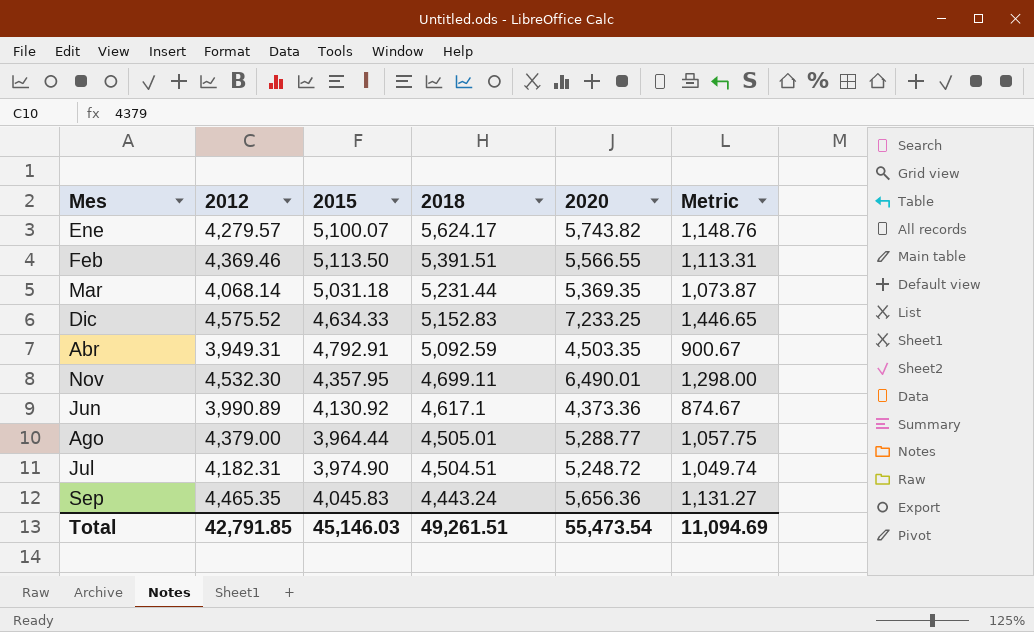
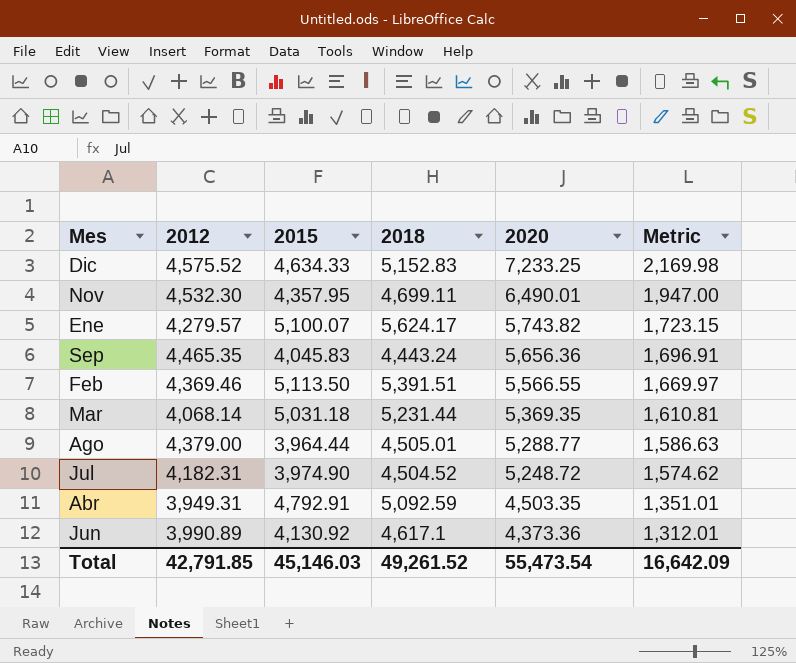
row order: 2018 descending -> 2020 descending
column Metric | formula: [2020] * 0.2 -> [2020] * 0.3
Jul | 2018: 4,504.51 -> 4,504.52
Total | 2018: 49,261.51 -> 49,261.52
Total | Metric: 11,094.69 -> 16,642.09

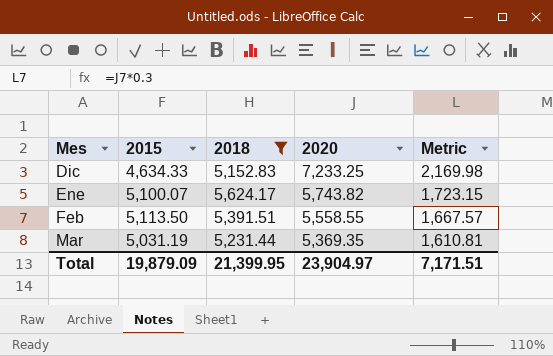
filter: none -> 2018 >= 5,152.83
column 2012 | position: 2 -> none
Feb | 2020: 5,566.55 -> 5,558.55
Feb | Metric: 1,669.97 -> 1,667.57
Mar | 2015: 5,031.18 -> 5,031.19
Total | 2015: 45,146.03 -> 19,879.09
Total | 2018: 49,261.52 -> 21,399.95
Total | 2020: 55,473.54 -> 23,904.97
Total | Metric: 16,642.09 -> 7,171.51

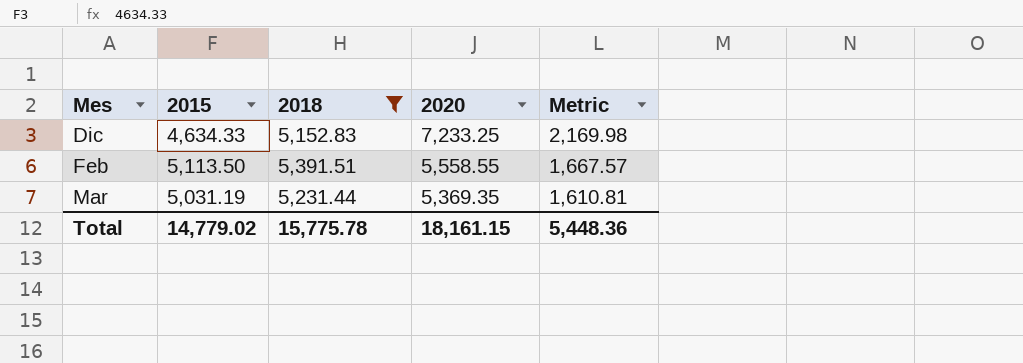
row Ene: 5,100.07 | 5,624.17 | 5,743.82 | 1,723.15 -> none
Total | 2015: 19,879.09 -> 14,779.02
Total | 2018: 21,399.95 -> 15,775.78
Total | 2020: 23,904.97 -> 18,161.15
Total | Metric: 7,171.51 -> 5,448.36

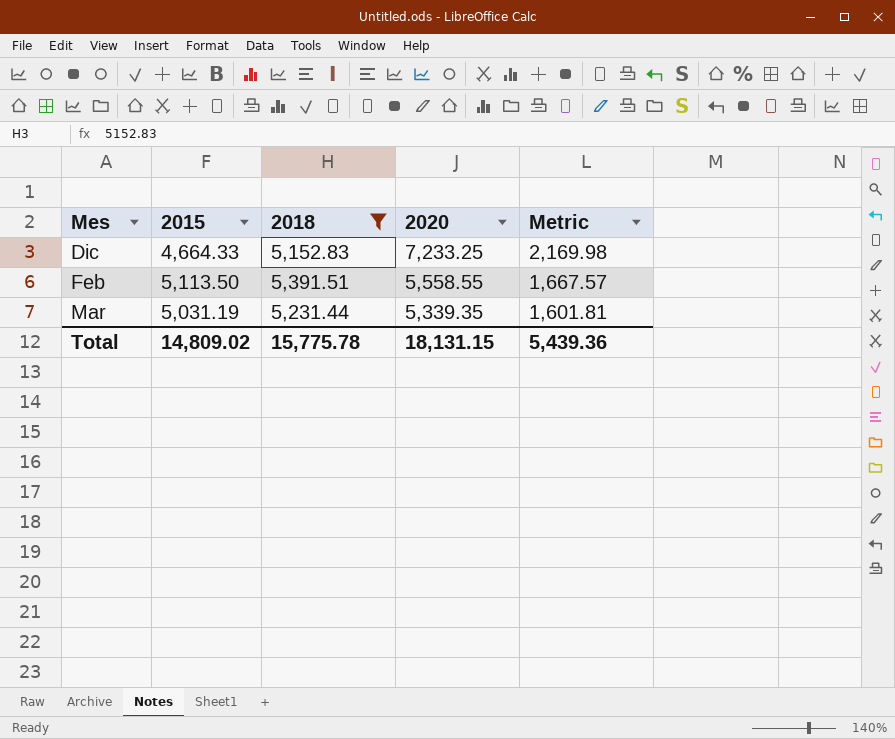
Dic | 2015: 4,634.33 -> 4,664.33
Mar | 2020: 5,369.35 -> 5,339.35
Mar | Metric: 1,610.81 -> 1,601.81
Total | 2015: 14,779.02 -> 14,809.02
Total | 2020: 18,161.15 -> 18,131.15
Total | Metric: 5,448.36 -> 5,439.36

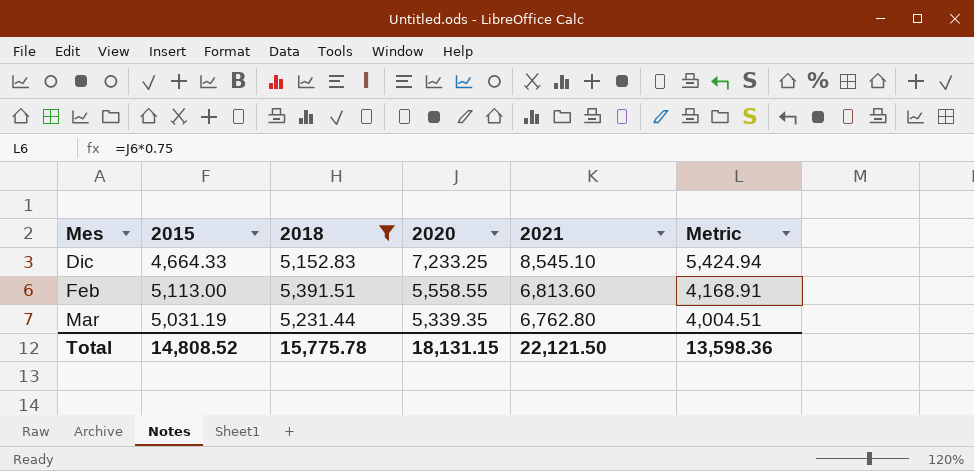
column 2021 | position: none -> 5
column Metric | formula: [2020] * 0.3 -> [2020] * 0.75
Feb | 2015: 5,113.50 -> 5,113.00
Total | 2015: 14,809.02 -> 14,808.52
Total | Metric: 5,439.36 -> 13,598.36

